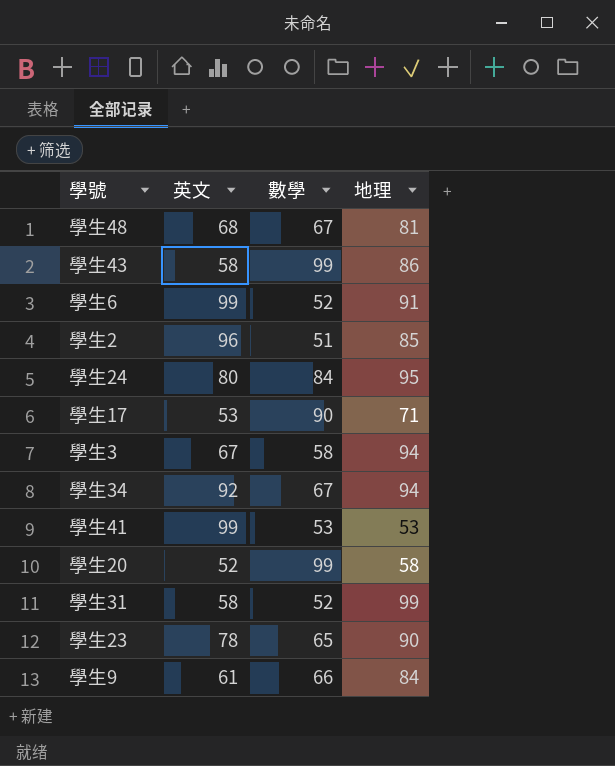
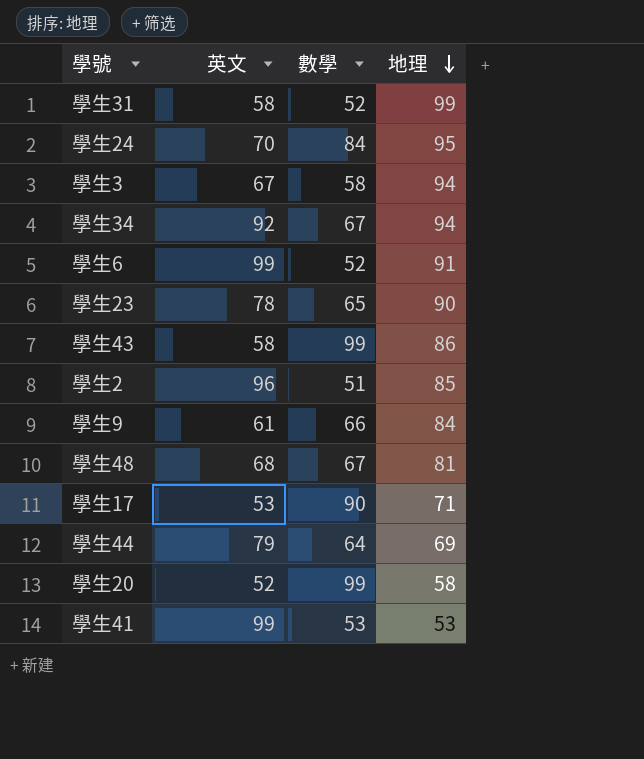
row order: none -> 地理 descending
學生24 | 英文: 80 -> 70
row 學生44: none -> 79 | 64 | 69

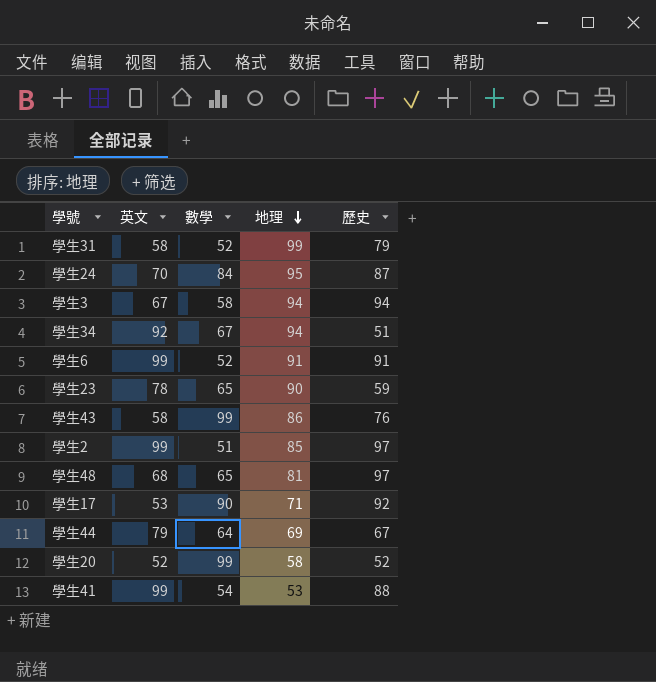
column 歷史 | position: none -> 5
row 學生9: 61 | 66 | 84 -> none
學生2 | 英文: 96 -> 99
學生48 | 數學: 67 -> 65
學生41 | 數學: 53 -> 54

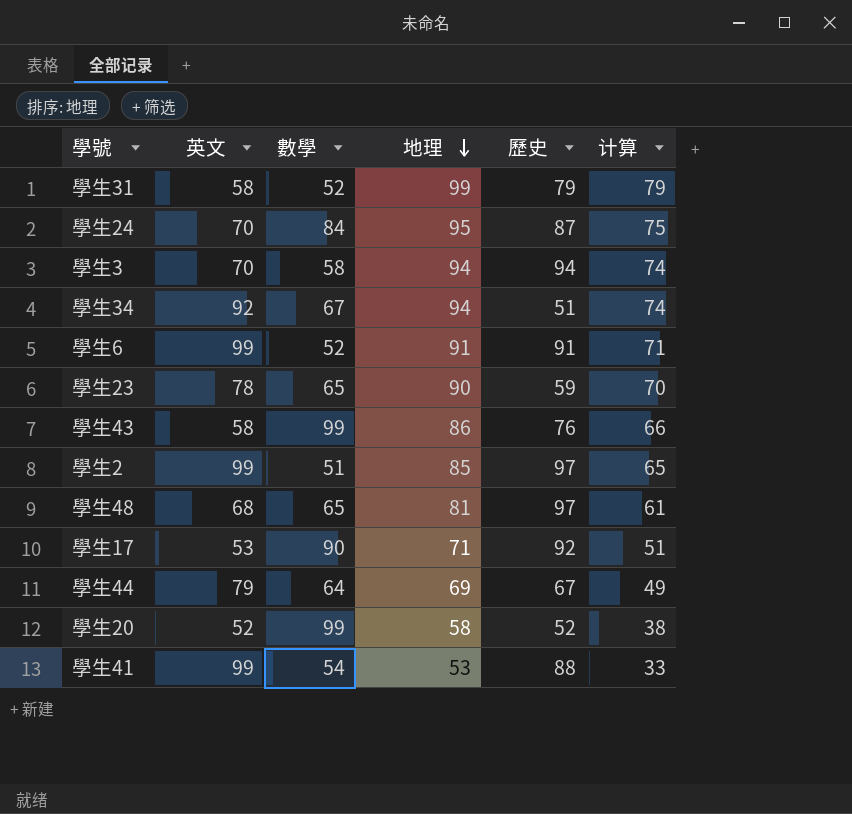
column 计算 | formula: none -> [地理] - 20
學生3 | 英文: 67 -> 70

